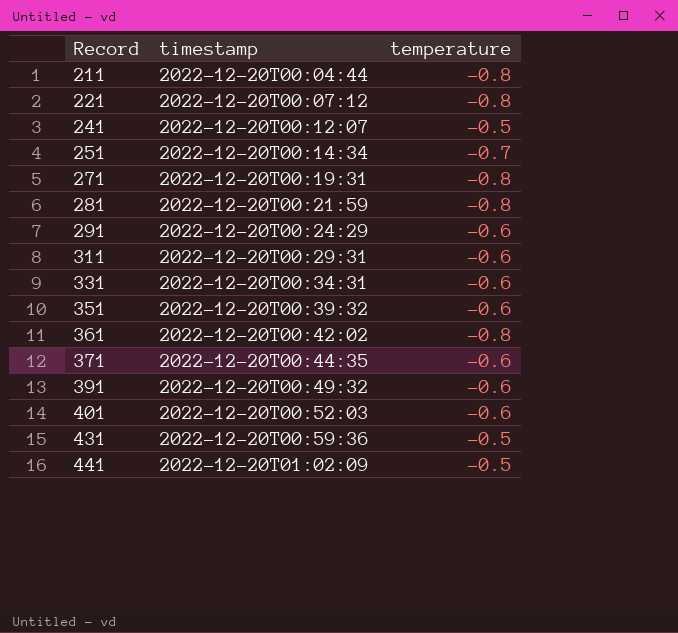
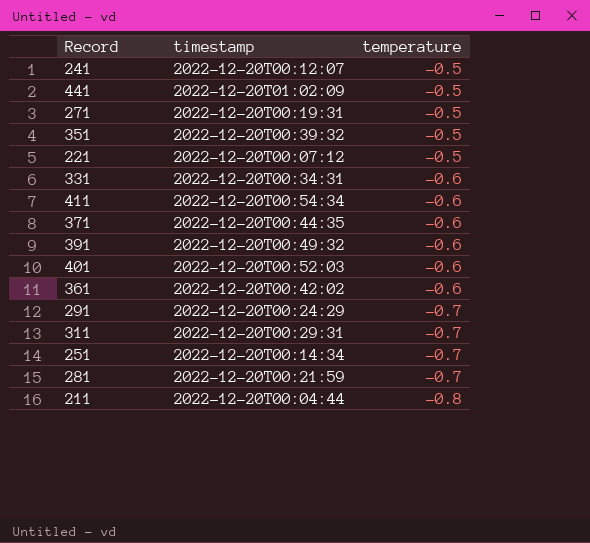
row order: Record ascending -> temperature descending
row 431: 2022-12-20T00:59:36 | -0.5 -> none
271 | temperature: -0.8 -> -0.5
351 | temperature: -0.6 -> -0.5
221 | temperature: -0.8 -> -0.5
row 411: none -> 2022-12-20T00:54:34 | -0.6
361 | temperature: -0.8 -> -0.6
291 | temperature: -0.6 -> -0.7
311 | temperature: -0.6 -> -0.7
281 | temperature: -0.8 -> -0.7

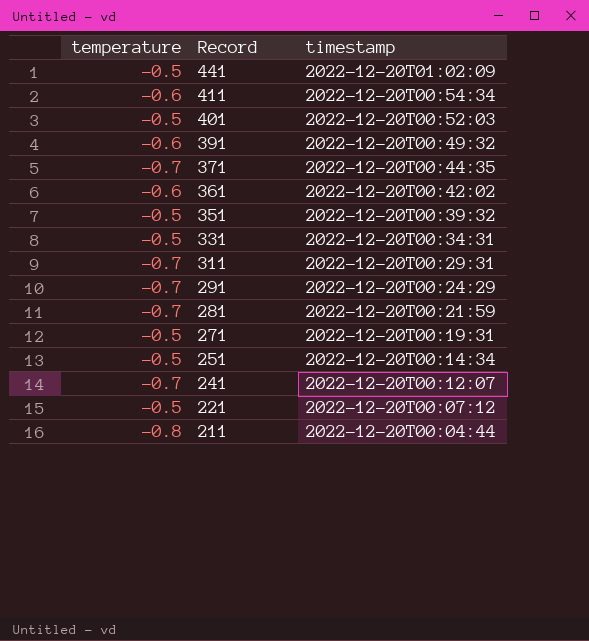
row order: temperature descending -> Record descending
column temperature | position: 3 -> 1
401 | temperature: -0.6 -> -0.5
371 | temperature: -0.6 -> -0.7
331 | temperature: -0.6 -> -0.5
251 | temperature: -0.7 -> -0.5
241 | temperature: -0.5 -> -0.7

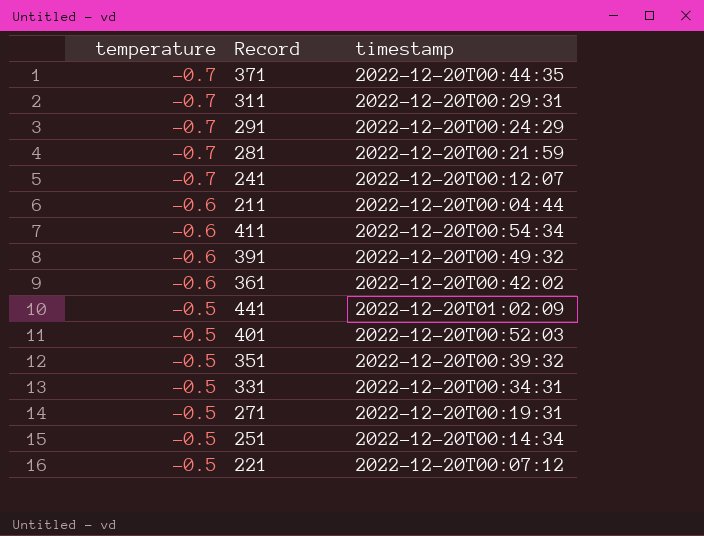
row order: Record descending -> temperature ascending
211 | temperature: -0.8 -> -0.6

